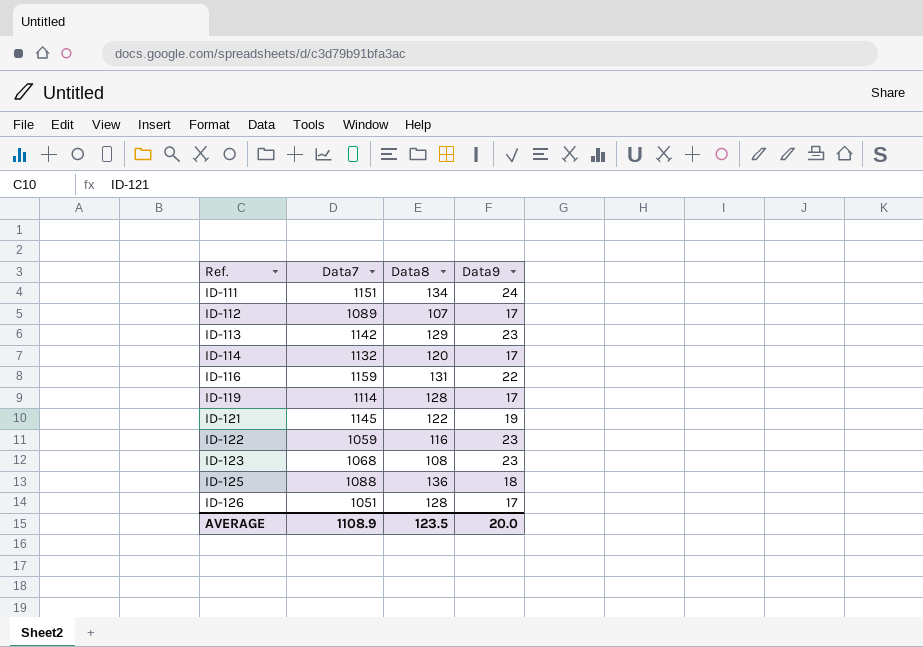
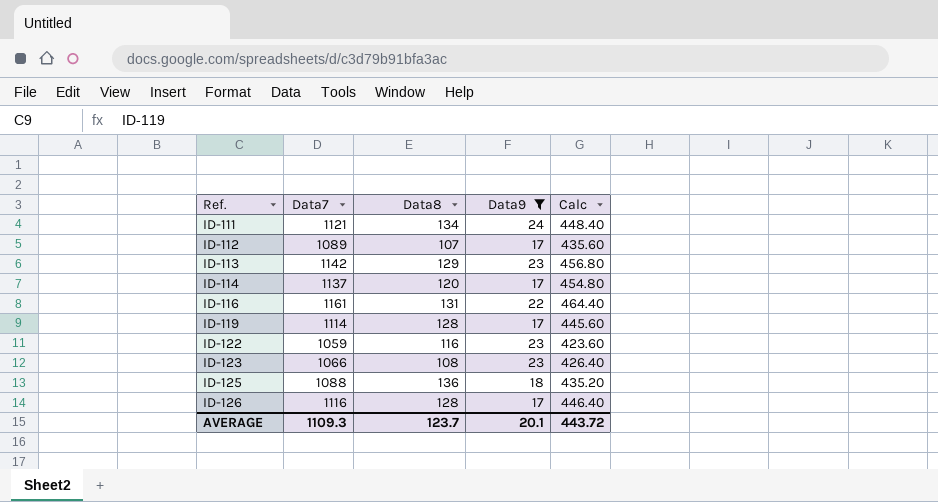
filter: none -> Data9 != 19
column Calc | formula: none -> [Data7] * 0.4
ID-111 | Data7: 1151 -> 1121
ID-114 | Data7: 1132 -> 1137
ID-116 | Data7: 1159 -> 1161
ID-123 | Data7: 1068 -> 1066
ID-126 | Data7: 1051 -> 1116
AVERAGE | Data7: 1108.9 -> 1109.3
AVERAGE | Data8: 123.5 -> 123.7
AVERAGE | Data9: 20.0 -> 20.1

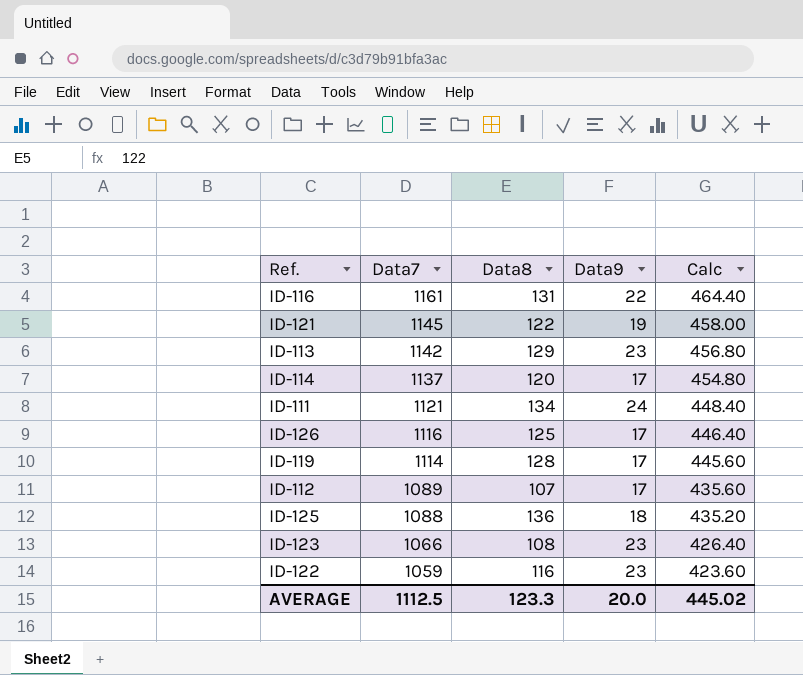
filter: Data9 != 19 -> none
row order: Ref. ascending -> Data7 descending
ID-126 | Data8: 128 -> 125
AVERAGE | Data7: 1109.3 -> 1112.5
AVERAGE | Data8: 123.7 -> 123.3
AVERAGE | Data9: 20.1 -> 20.0
AVERAGE | Calc: 443.72 -> 445.02

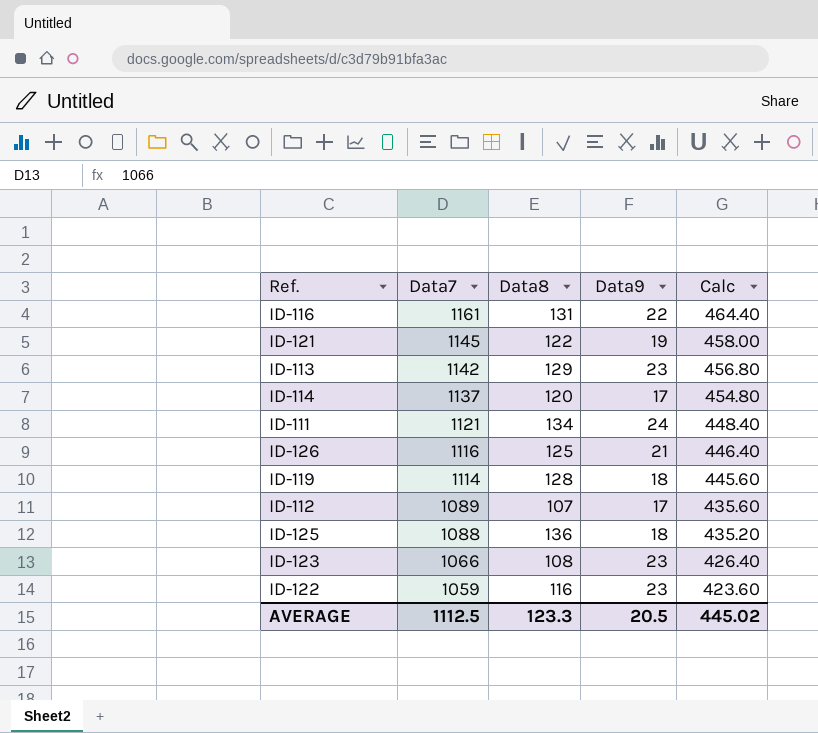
ID-126 | Data9: 17 -> 21
ID-119 | Data9: 17 -> 18
AVERAGE | Data9: 20.0 -> 20.5

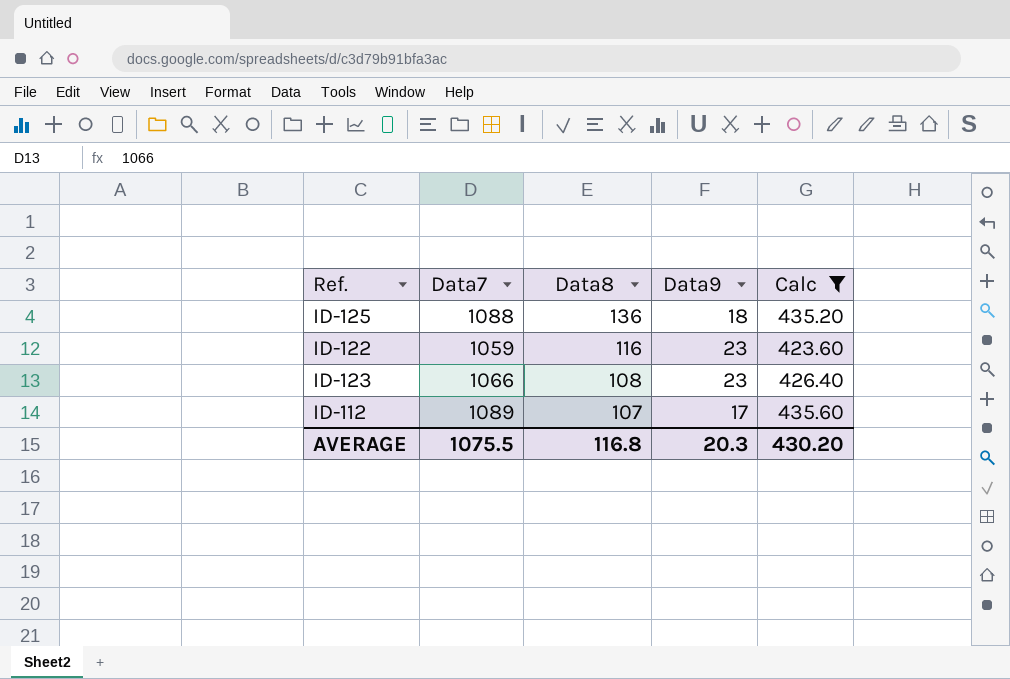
filter: none -> Calc <= 435.60
row order: Data7 descending -> Data8 descending
AVERAGE | Data7: 1112.5 -> 1075.5
AVERAGE | Data8: 123.3 -> 116.8
AVERAGE | Data9: 20.5 -> 20.3
AVERAGE | Calc: 445.02 -> 430.20

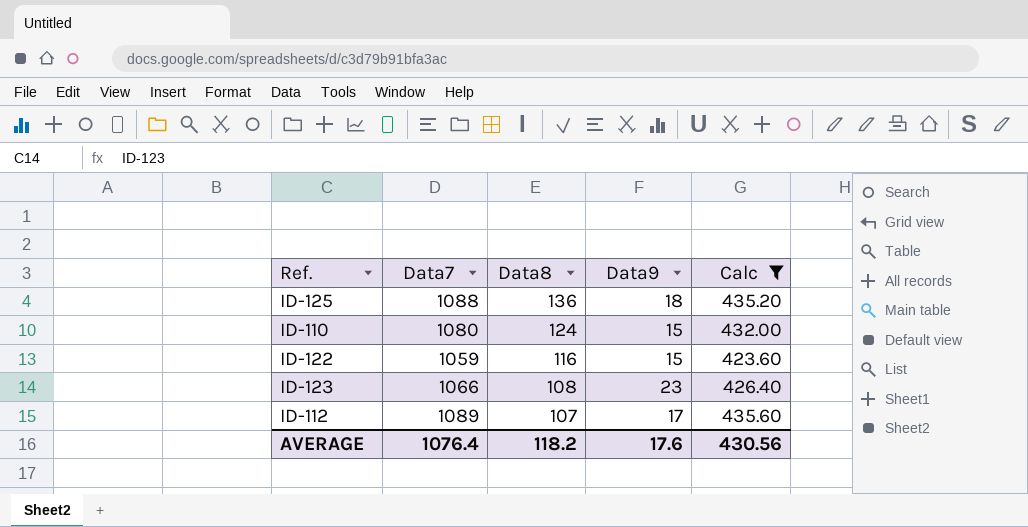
row ID-110: none -> 1080 | 124 | 15 | 432.00
ID-122 | Data9: 23 -> 15
AVERAGE | Data7: 1075.5 -> 1076.4
AVERAGE | Data8: 116.8 -> 118.2
AVERAGE | Data9: 20.3 -> 17.6
AVERAGE | Calc: 430.20 -> 430.56

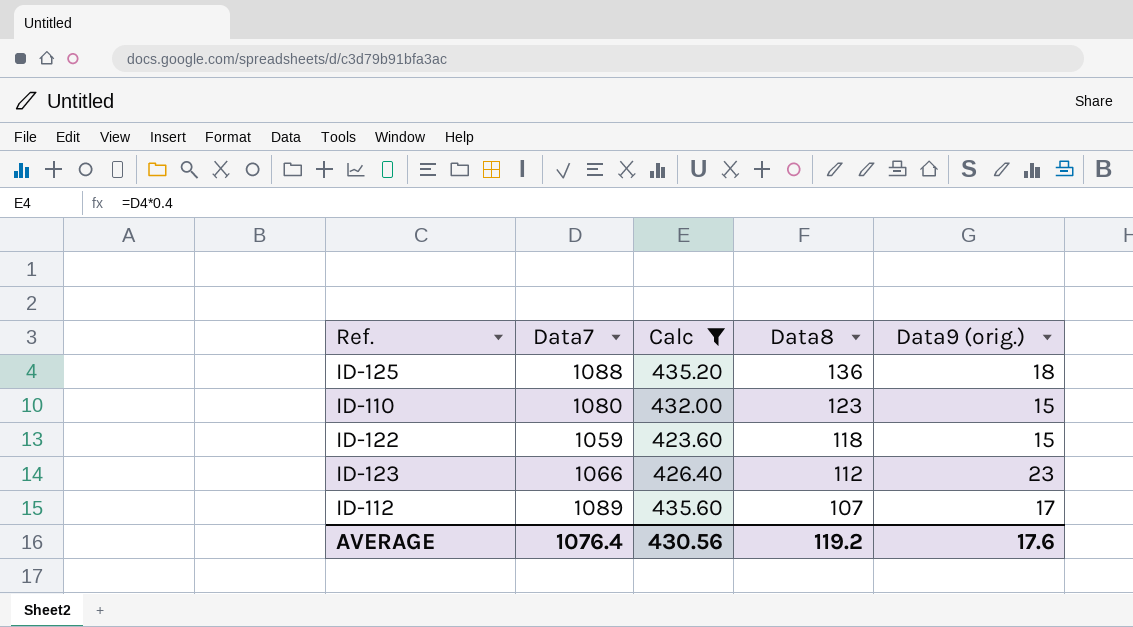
column Calc | position: 5 -> 3
column name: Data9 -> Data9 (orig.)
ID-110 | Data8: 124 -> 123
ID-122 | Data8: 116 -> 118
ID-123 | Data8: 108 -> 112
AVERAGE | Data8: 118.2 -> 119.2

